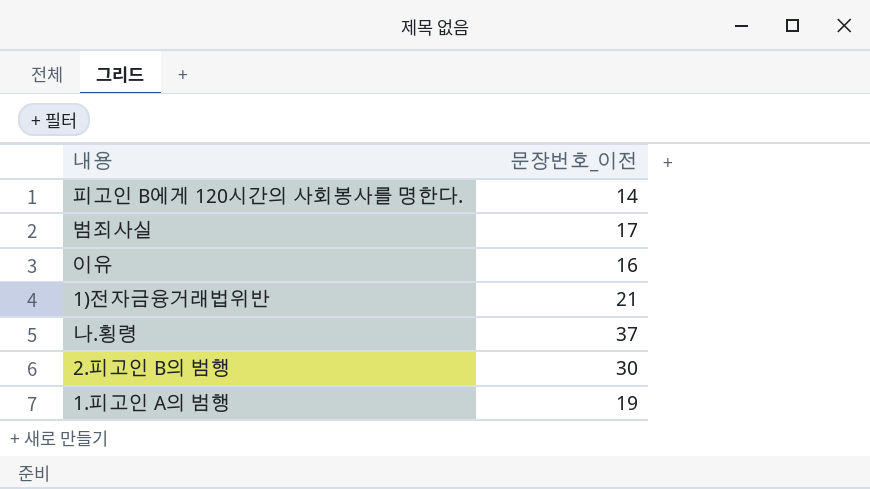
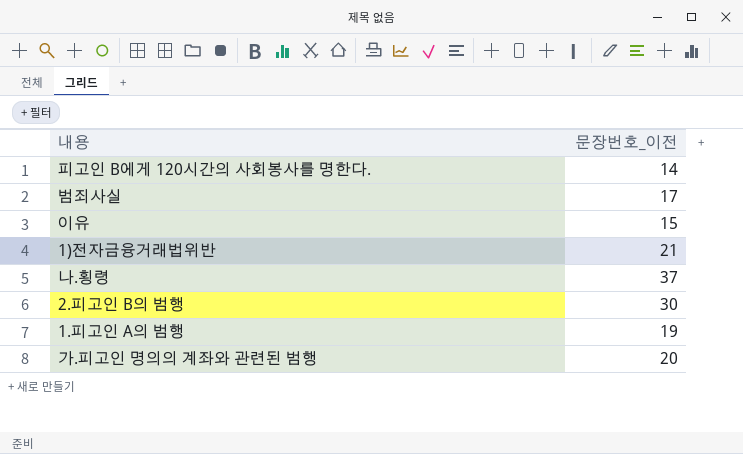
이유 | 문장번호_이전: 16 -> 15
row 가.피고인 명의의 계좌와 관련된 범행: none -> 20

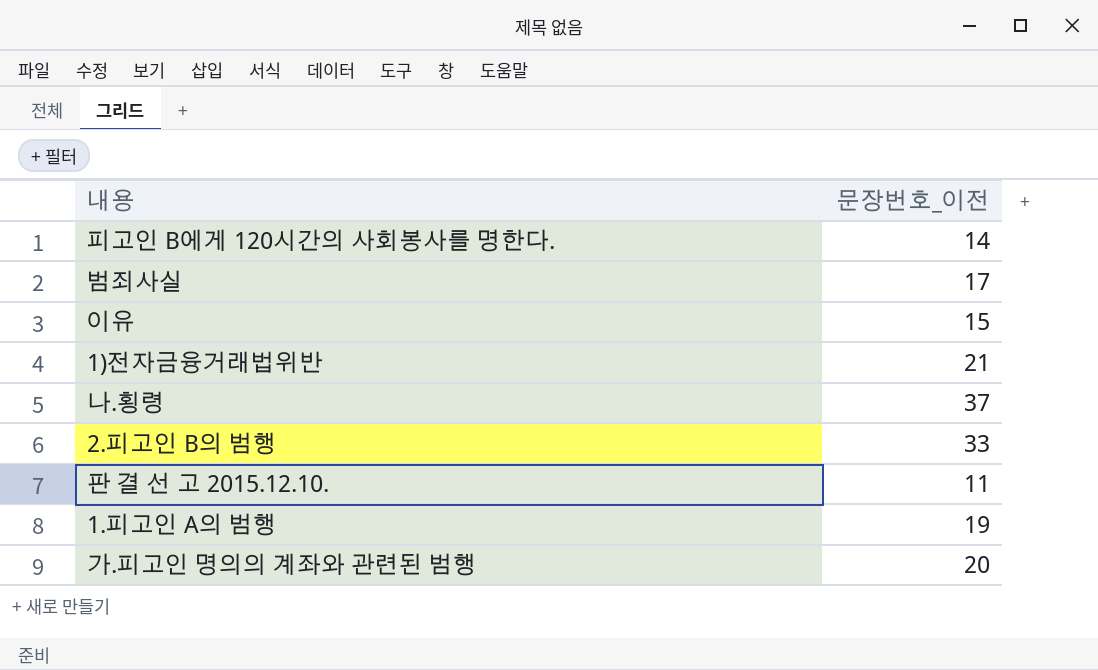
2.피고인 B의 범행 | 문장번호_이전: 30 -> 33
row 판 결 선 고 2015.12.10.: none -> 11

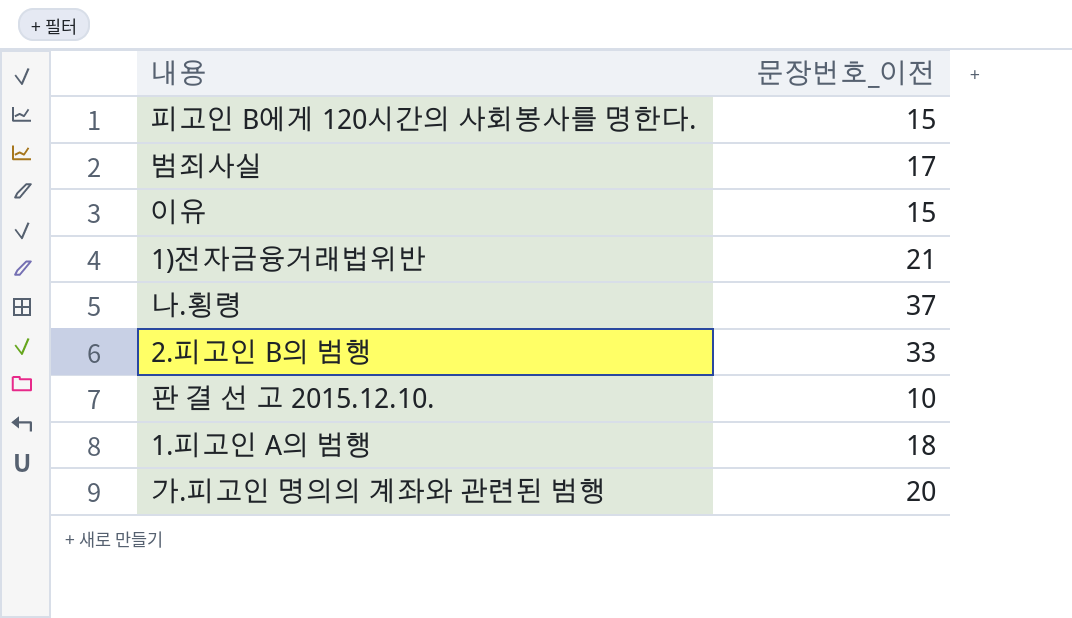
피고인 B에게 120시간의 사회봉사를 명한다. | 문장번호_이전: 14 -> 15
판 결 선 고 2015.12.10. | 문장번호_이전: 11 -> 10
1.피고인 A의 범행 | 문장번호_이전: 19 -> 18

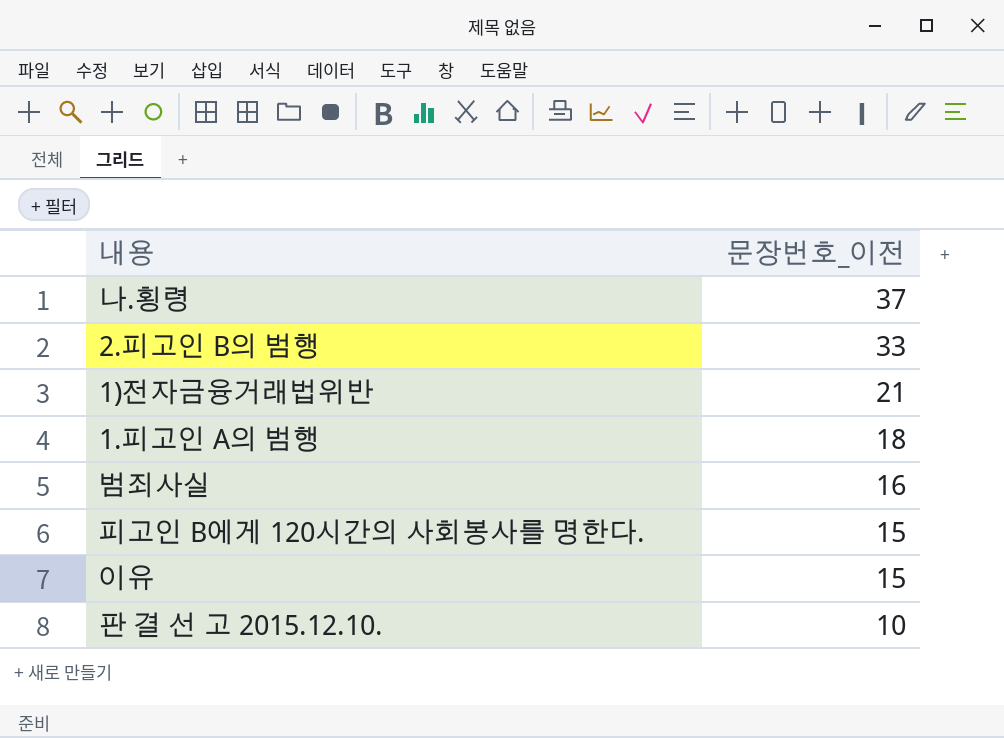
row order: none -> 문장번호_이전 descending
row 가.피고인 명의의 계좌와 관련된 범행: 20 -> none
범죄사실 | 문장번호_이전: 17 -> 16

